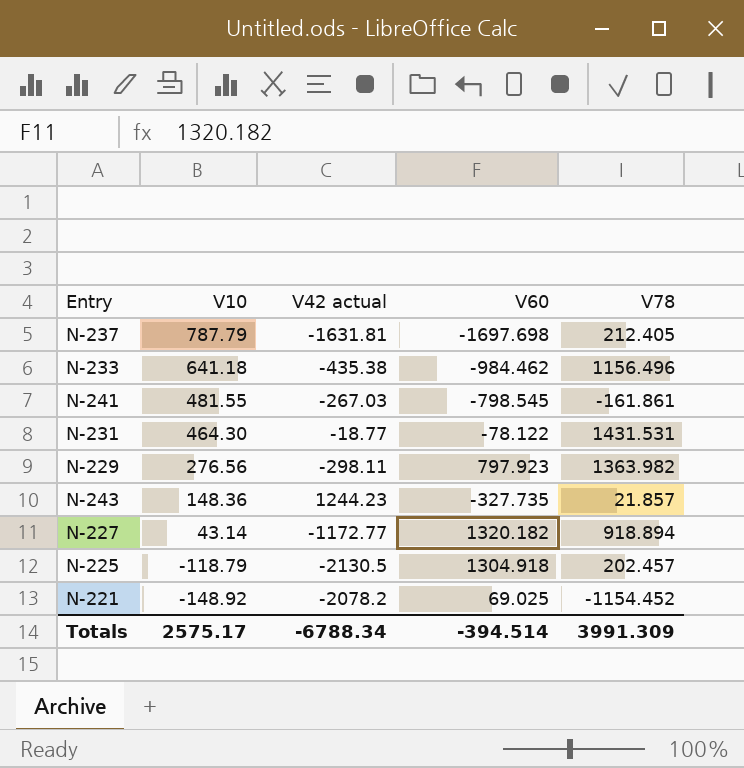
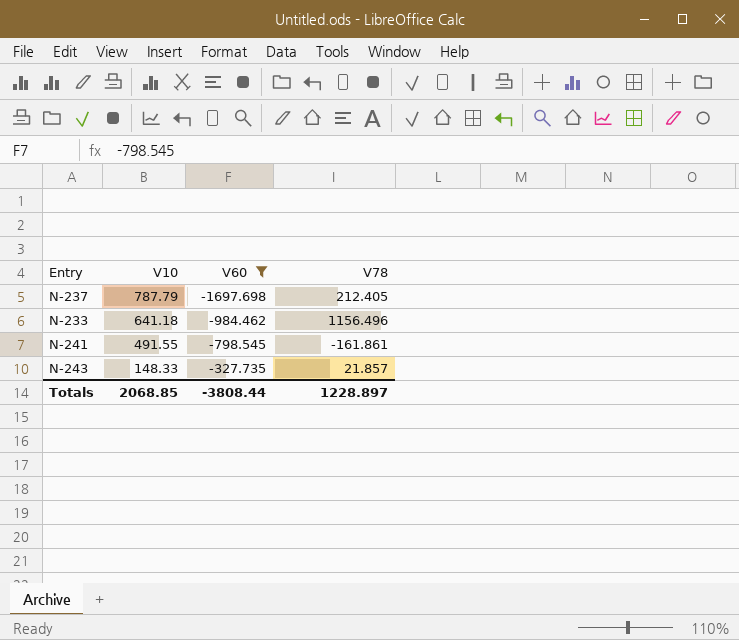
filter: none -> V60 <= -327.735
column V42 actual | position: 3 -> none
N-241 | V10: 481.55 -> 491.55
N-243 | V10: 148.36 -> 148.33
Totals | V10: 2575.17 -> 2068.85
Totals | V60: -394.514 -> -3808.44
Totals | V78: 3991.309 -> 1228.897

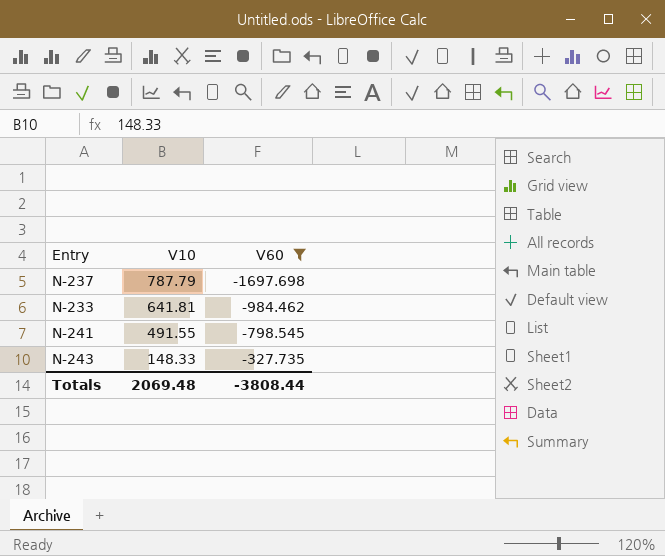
column V78 | position: 4 -> none
N-233 | V10: 641.18 -> 641.81
Totals | V10: 2068.85 -> 2069.48

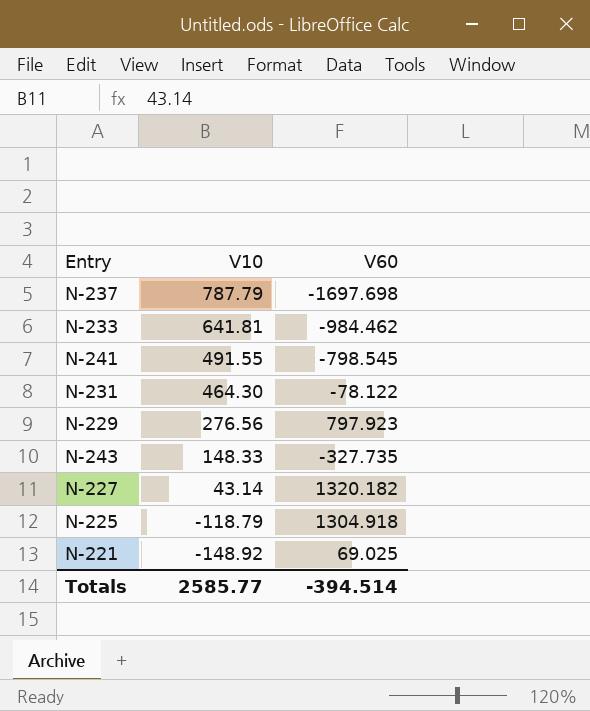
filter: V60 <= -327.735 -> none
Totals | V10: 2069.48 -> 2585.77
Totals | V60: -3808.44 -> -394.514

